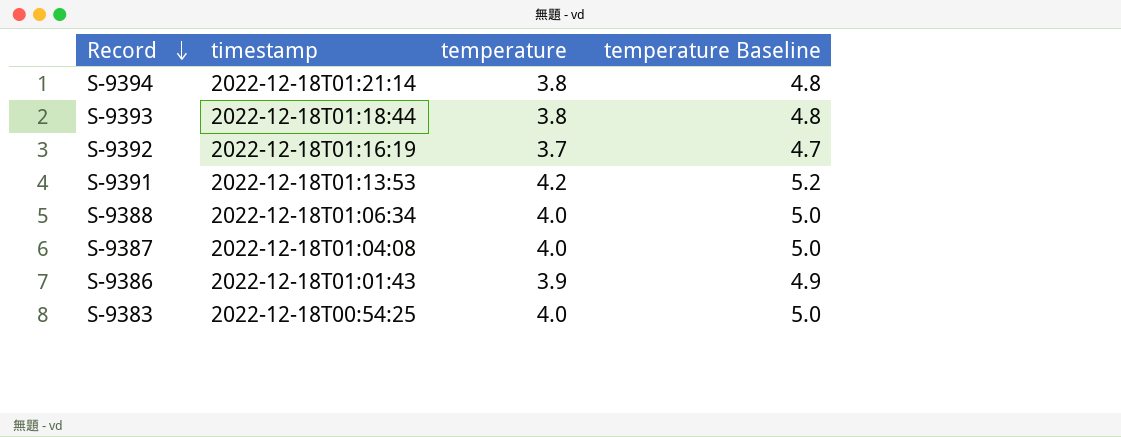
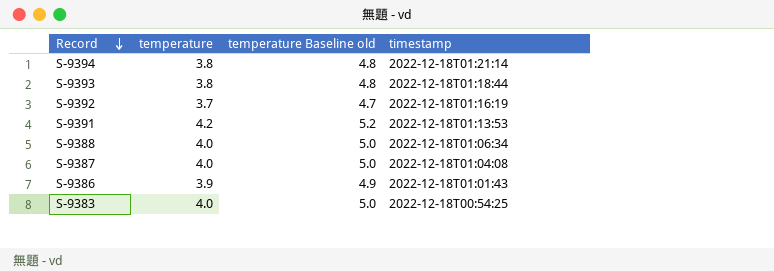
column name: temperature Baseline -> temperature Baseline old
column timestamp | position: 2 -> 4

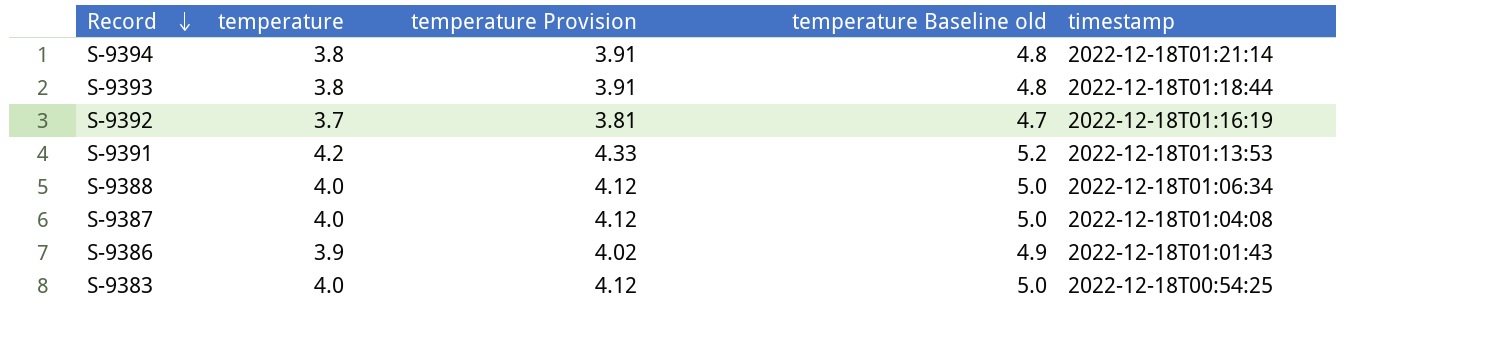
column temperature Provision | formula: none -> [temperature] * 1.03

